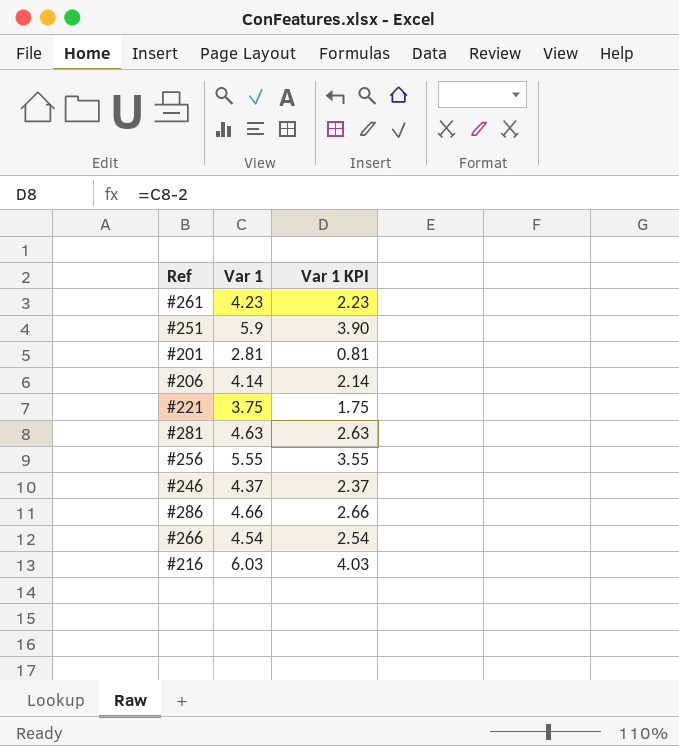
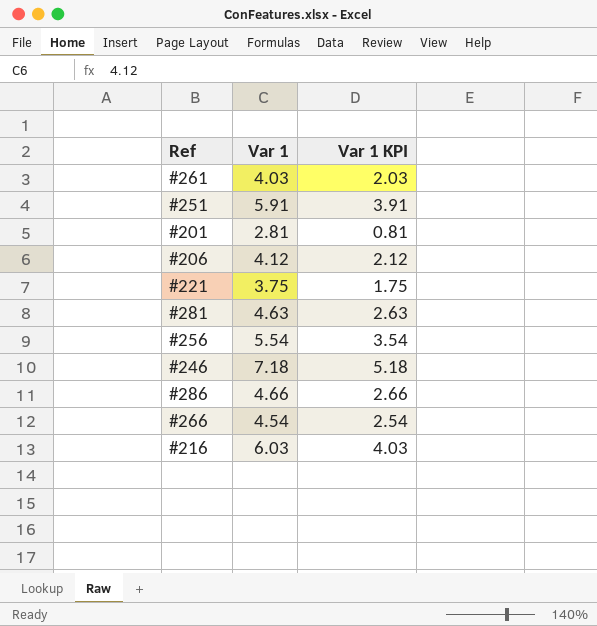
#261 | Var 1: 4.23 -> 4.03
#261 | Var 1 KPI: 2.23 -> 2.03
#251 | Var 1: 5.9 -> 5.91
#251 | Var 1 KPI: 3.90 -> 3.91
#206 | Var 1: 4.14 -> 4.12
#206 | Var 1 KPI: 2.14 -> 2.12
#256 | Var 1: 5.55 -> 5.54
#256 | Var 1 KPI: 3.55 -> 3.54
#246 | Var 1: 4.37 -> 7.18
#246 | Var 1 KPI: 2.37 -> 5.18

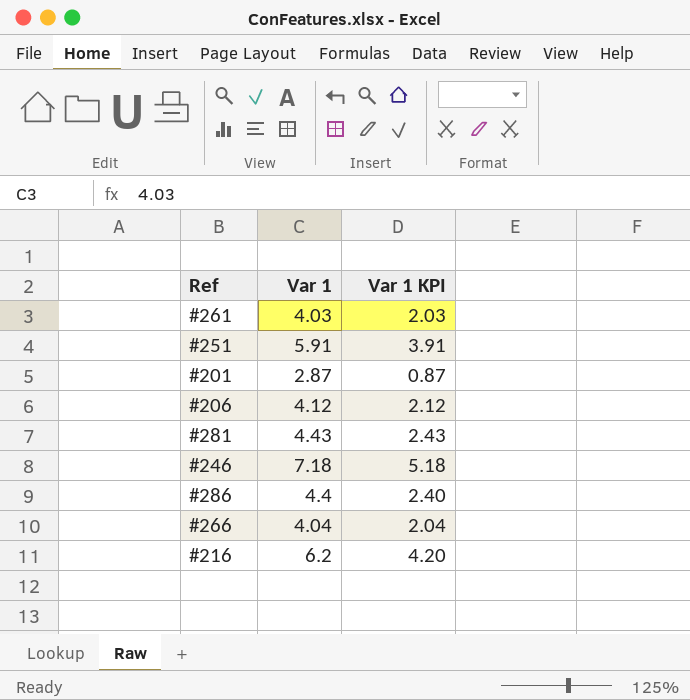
row #221: 3.75 | 1.75 -> none
row #256: 5.54 | 3.54 -> none
#201 | Var 1: 2.81 -> 2.87
#201 | Var 1 KPI: 0.81 -> 0.87
#281 | Var 1: 4.63 -> 4.43
#281 | Var 1 KPI: 2.63 -> 2.43
#286 | Var 1: 4.66 -> 4.4
#286 | Var 1 KPI: 2.66 -> 2.40
#266 | Var 1: 4.54 -> 4.04
#266 | Var 1 KPI: 2.54 -> 2.04
#216 | Var 1: 6.03 -> 6.2
#216 | Var 1 KPI: 4.03 -> 4.20

